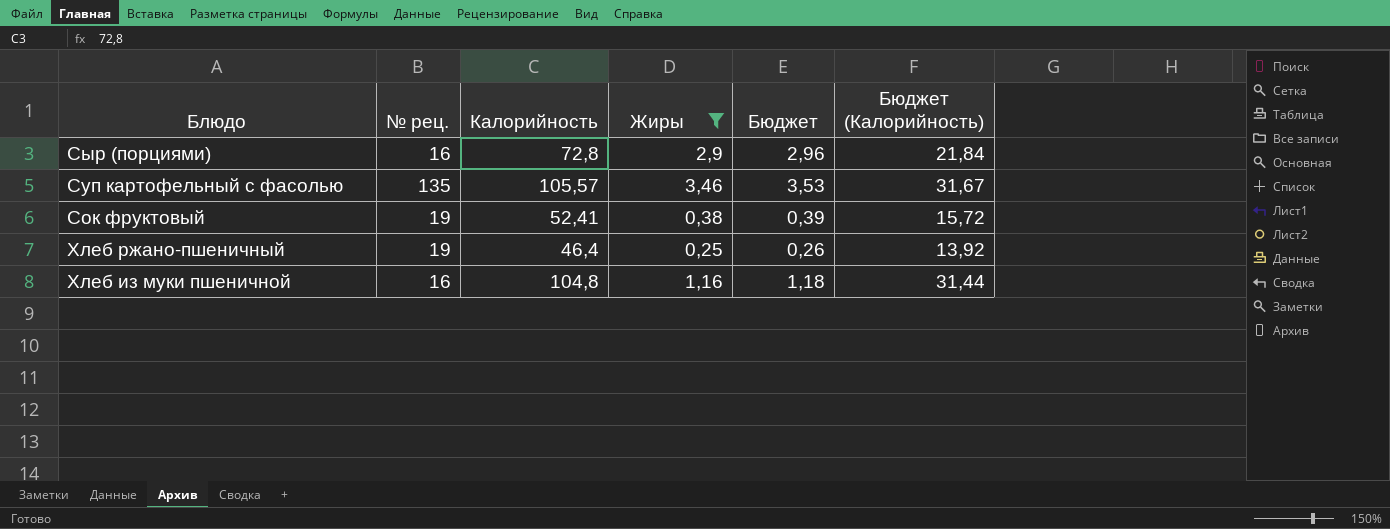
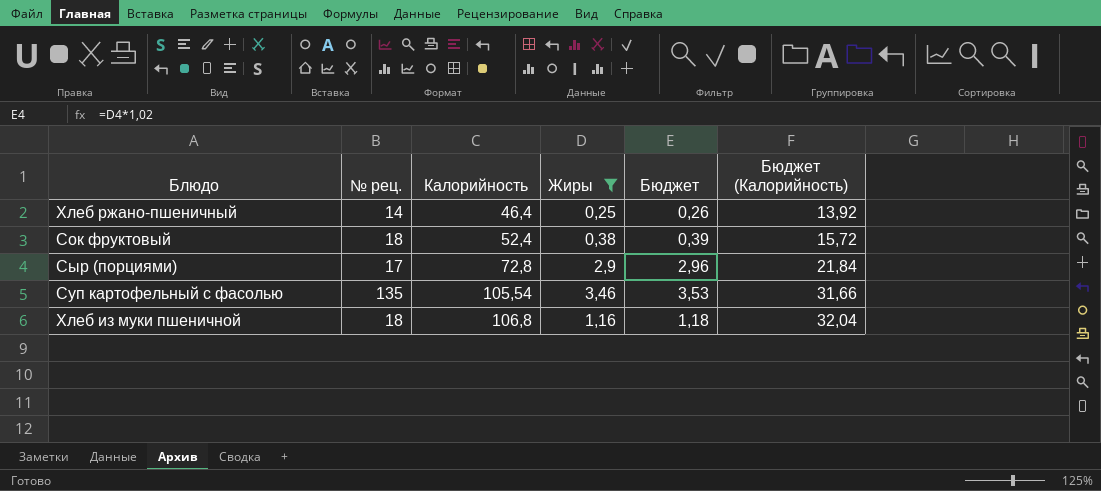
row order: none -> Калорийность ascending
Хлеб ржано-пшеничный | № рец.: 19 -> 14
Сок фруктовый | № рец.: 19 -> 18
Сок фруктовый | Калорийность: 52,41 -> 52,4
Сыр (порциями) | № рец.: 16 -> 17
Суп картофельный с фасолью | Калорийность: 105,57 -> 105,54
Суп картофельный с фасолью | Бюджет (Калорийность): 31,67 -> 31,66
Хлеб из муки пшеничной | № рец.: 16 -> 18
Хлеб из муки пшеничной | Калорийность: 104,8 -> 106,8
Хлеб из муки пшеничной | Бюджет (Калорийность): 31,44 -> 32,04

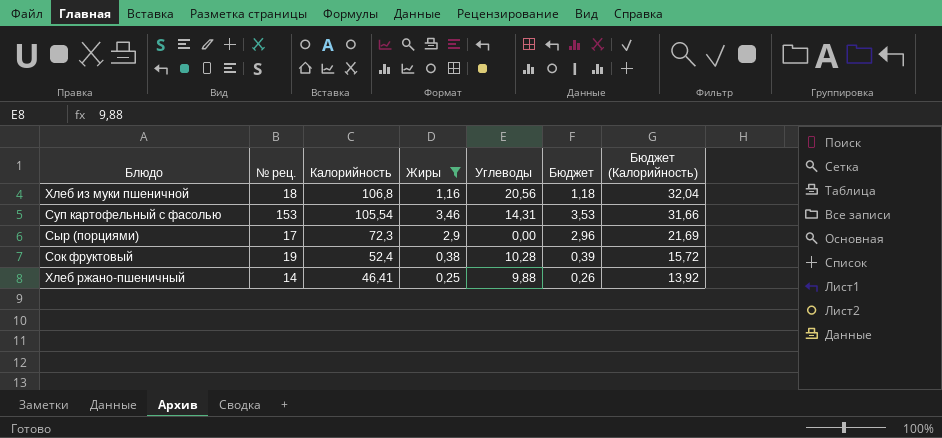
row order: Калорийность ascending -> Калорийность descending
column Углеводы | position: none -> 5
Суп картофельный с фасолью | № рец.: 135 -> 153
Сыр (порциями) | Калорийность: 72,8 -> 72,3
Сыр (порциями) | Бюджет (Калорийность): 21,84 -> 21,69
Сок фруктовый | № рец.: 18 -> 19
Хлеб ржано-пшеничный | Калорийность: 46,4 -> 46,41

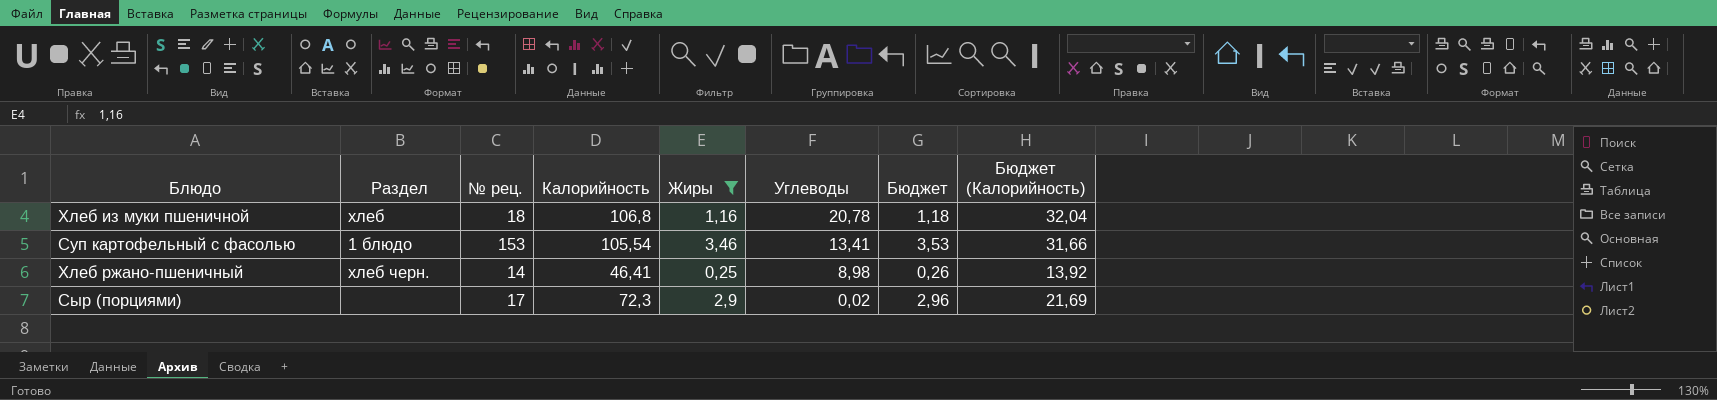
row order: Калорийность descending -> Углеводы descending
column Раздел | position: none -> 2
row Сок фруктовый: 19 | 52,4 | 0,38 | 10,28 | 0,39 | 15,72 -> none
Хлеб из муки пшеничной | Углеводы: 20,56 -> 20,78
Суп картофельный с фасолью | Углеводы: 14,31 -> 13,41
Хлеб ржано-пшеничный | Углеводы: 9,88 -> 8,98
Сыр (порциями) | Углеводы: 0,00 -> 0,02

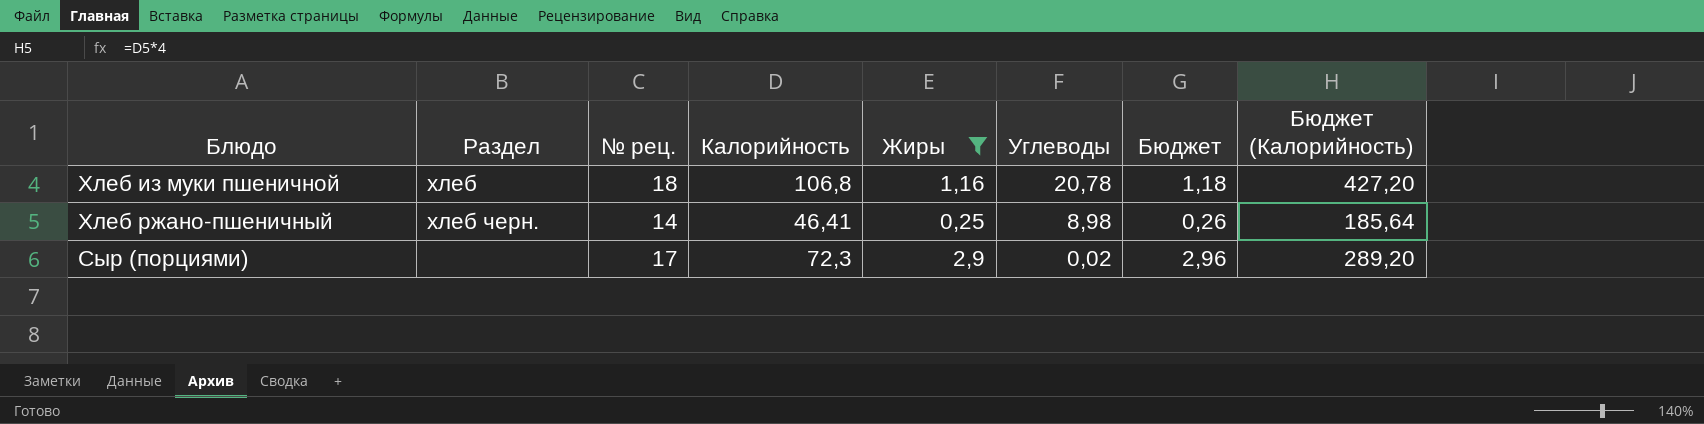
column Бюджет (Калорийность) | formula: [Калорийность] * 0,3 -> [Калорийность] * 4
row Суп картофельный с фасолью: 1 блюдо | 153 | 105,54 | 3,46 | 13,41 | 3,53 | 31,66 -> none

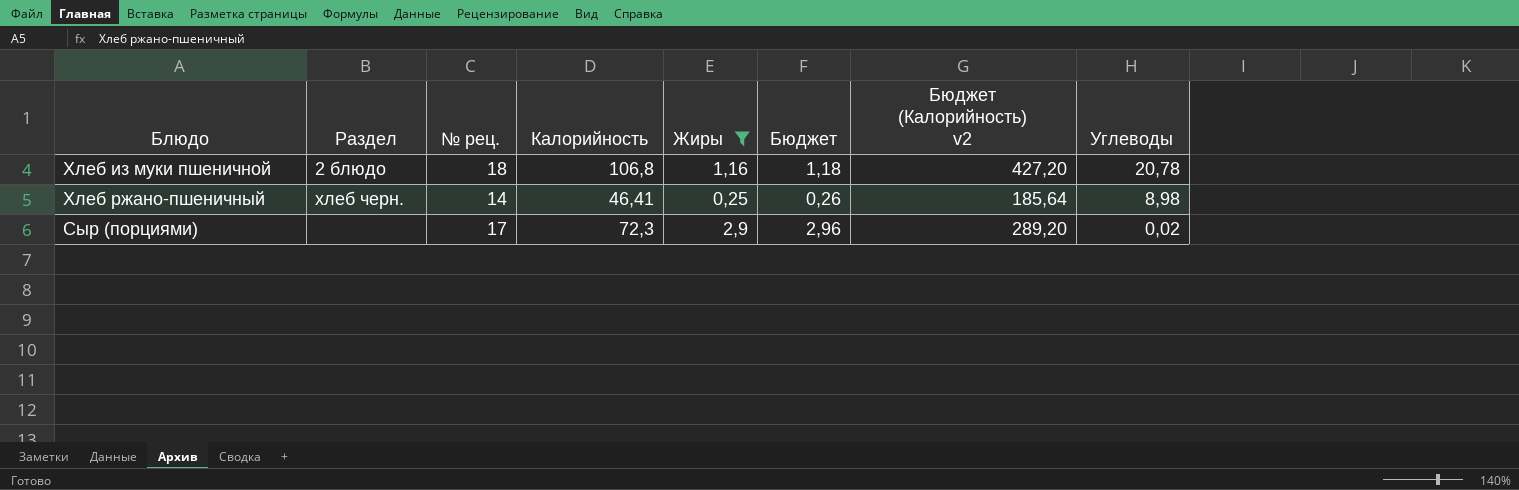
column name: Бюджет (Калорийность) -> Бюджет (Калорийность) v2
column Углеводы | position: 6 -> 8
Хлеб из муки пшеничной | Раздел: хлеб -> 2 блюдо

